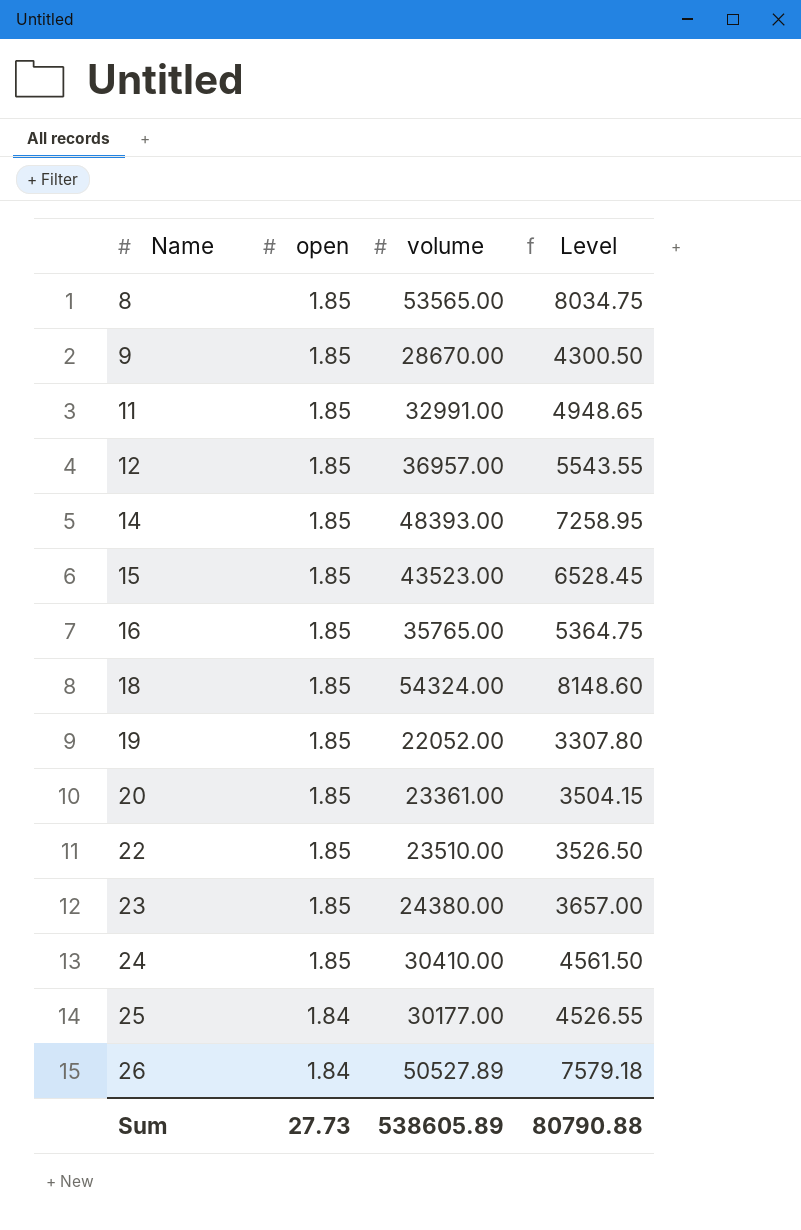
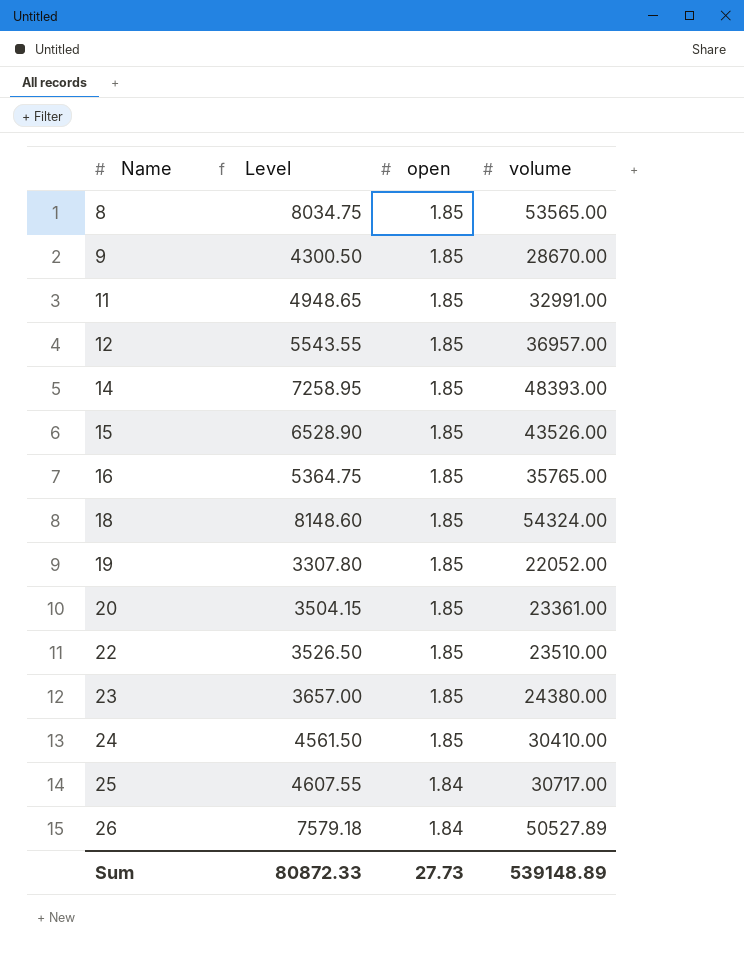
column Level | position: 4 -> 2
15 | Level: 6528.45 -> 6528.90
15 | volume: 43523.00 -> 43526.00
25 | Level: 4526.55 -> 4607.55
25 | volume: 30177.00 -> 30717.00
Sum | Level: 80790.88 -> 80872.33
Sum | volume: 538605.89 -> 539148.89

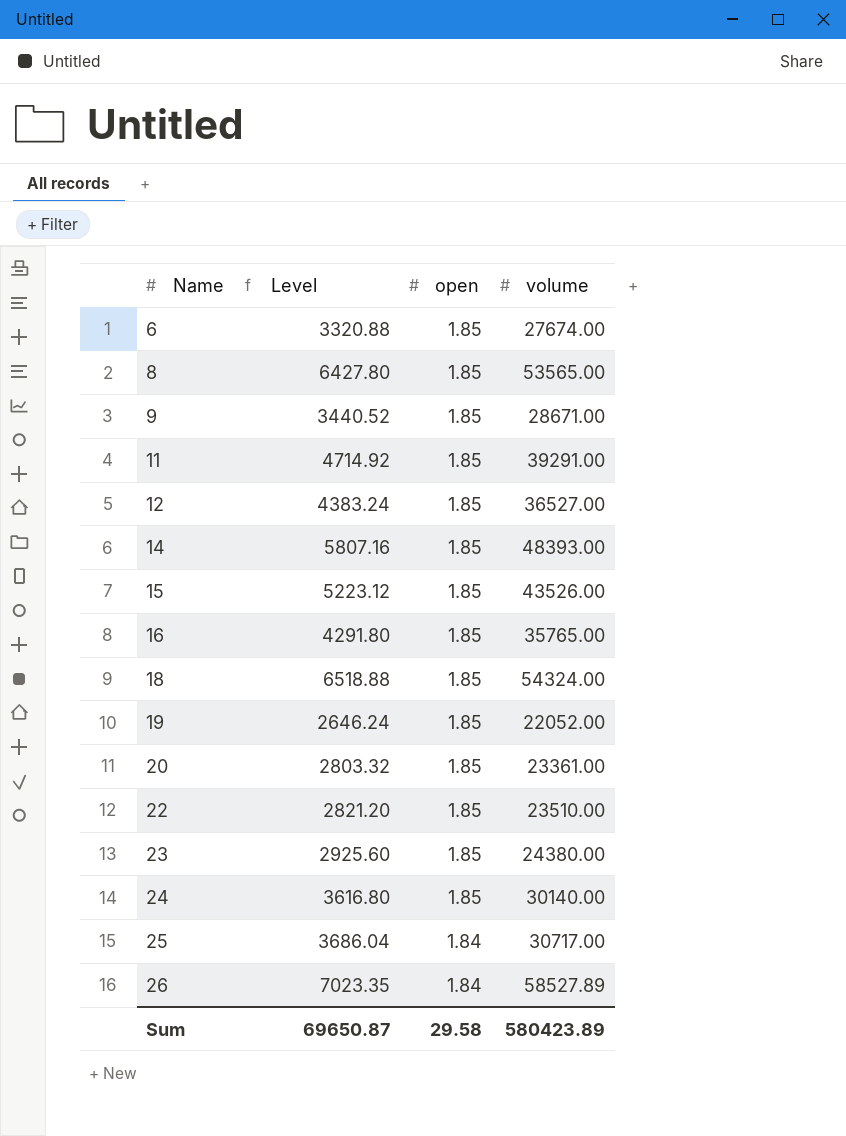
column Level | formula: [volume] * 0.15 -> [volume] * 0.12
row 6: none -> 3320.88 | 1.85 | 27674.00
9 | volume: 28670.00 -> 28671.00
11 | volume: 32991.00 -> 39291.00
12 | volume: 36957.00 -> 36527.00
24 | volume: 30410.00 -> 30140.00
26 | volume: 50527.89 -> 58527.89
Sum | Level: 80872.33 -> 69650.87
Sum | open: 27.73 -> 29.58
Sum | volume: 539148.89 -> 580423.89

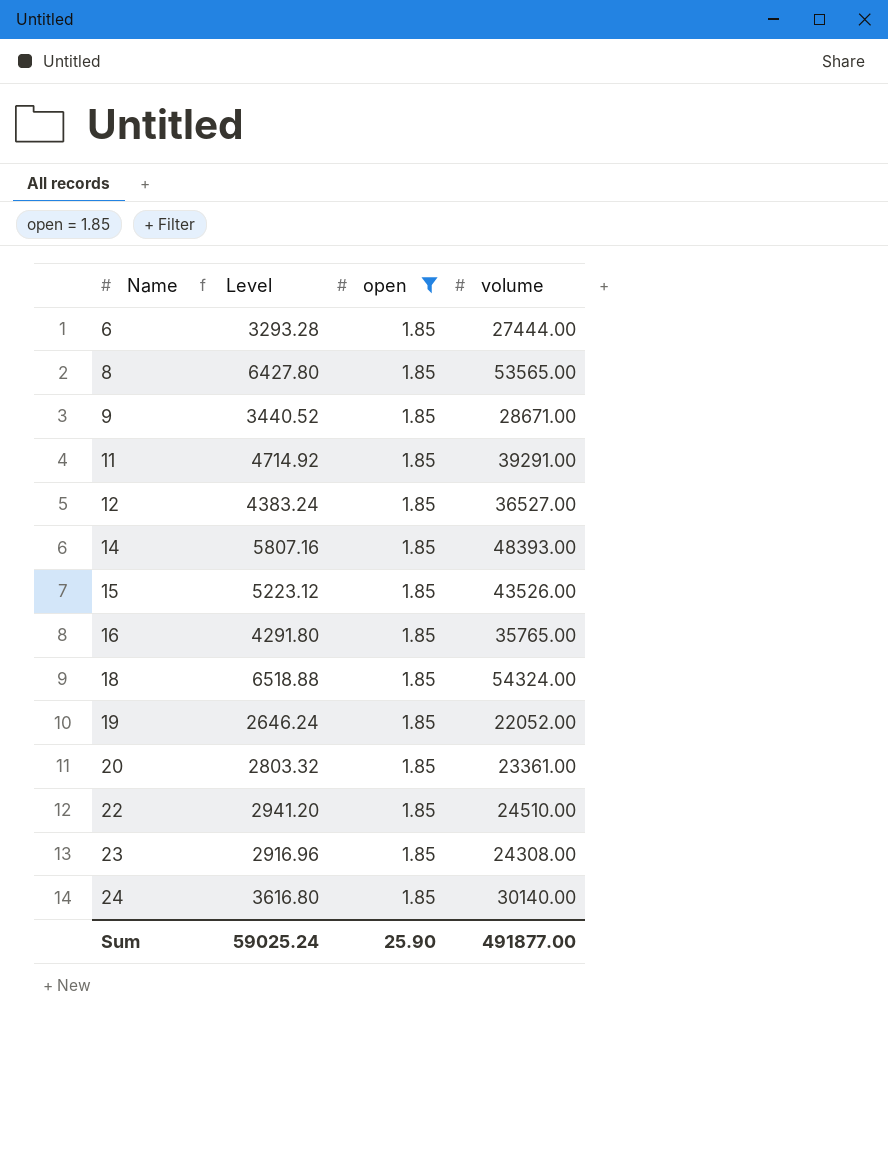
filter: none -> open = 1.85
6 | Level: 3320.88 -> 3293.28
6 | volume: 27674.00 -> 27444.00
22 | Level: 2821.20 -> 2941.20
22 | volume: 23510.00 -> 24510.00
23 | Level: 2925.60 -> 2916.96
23 | volume: 24380.00 -> 24308.00
Sum | Level: 69650.87 -> 59025.24
Sum | open: 29.58 -> 25.90
Sum | volume: 580423.89 -> 491877.00

